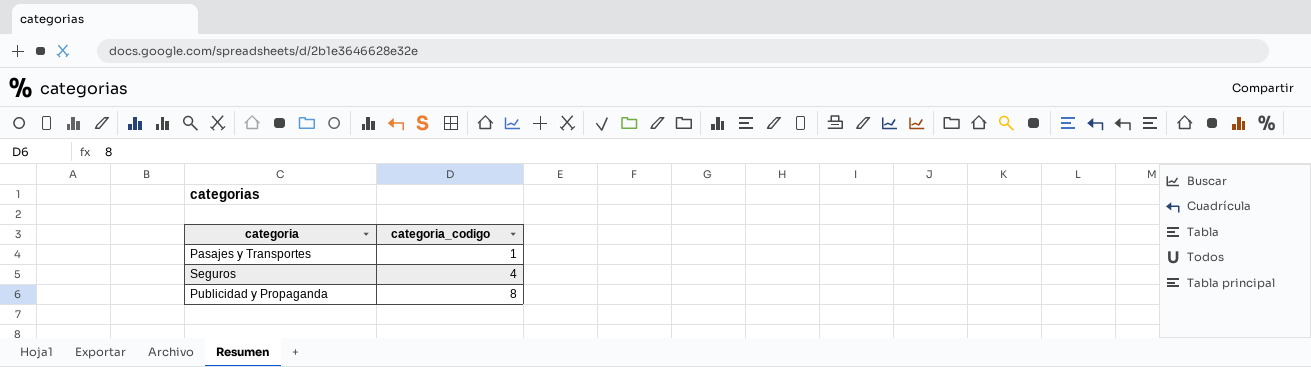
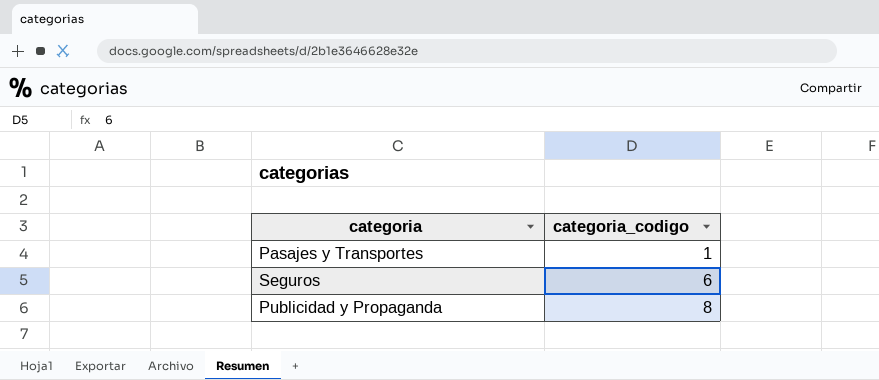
Seguros | categoria_codigo: 4 -> 6

